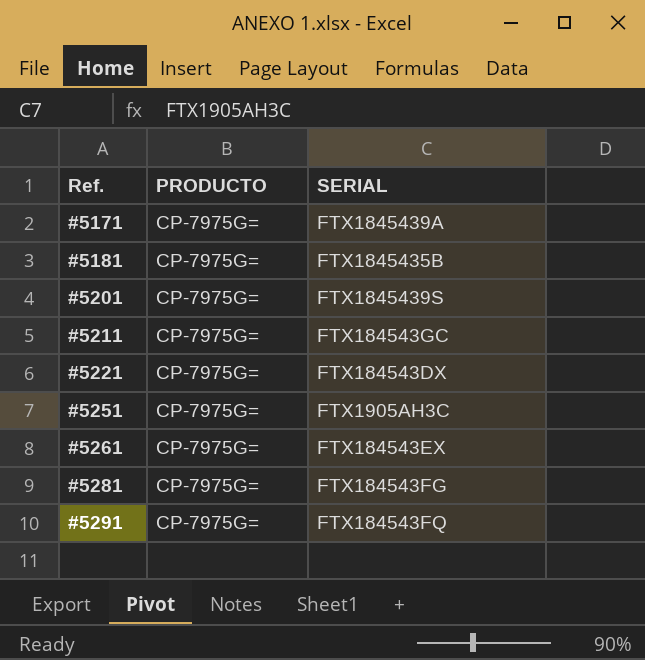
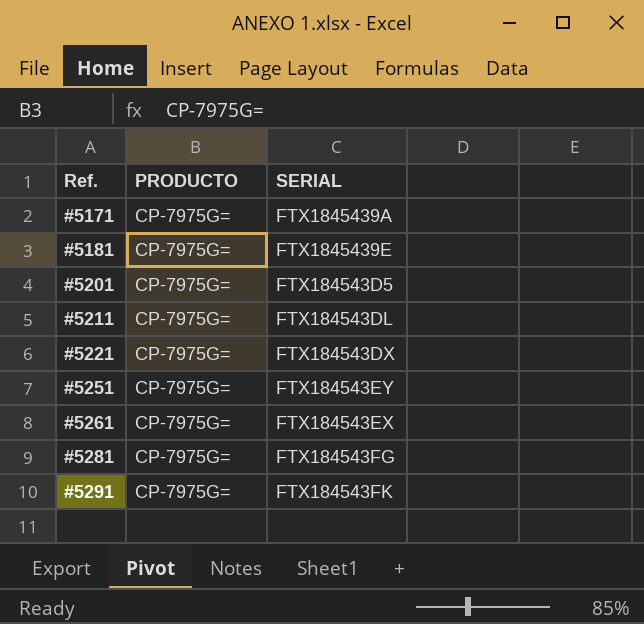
#5181 | SERIAL: FTX1845435B -> FTX1845439E
#5201 | SERIAL: FTX1845439S -> FTX184543D5
#5211 | SERIAL: FTX184543GC -> FTX184543DL
#5251 | SERIAL: FTX1905AH3C -> FTX184543EY
#5291 | SERIAL: FTX184543FQ -> FTX184543FK

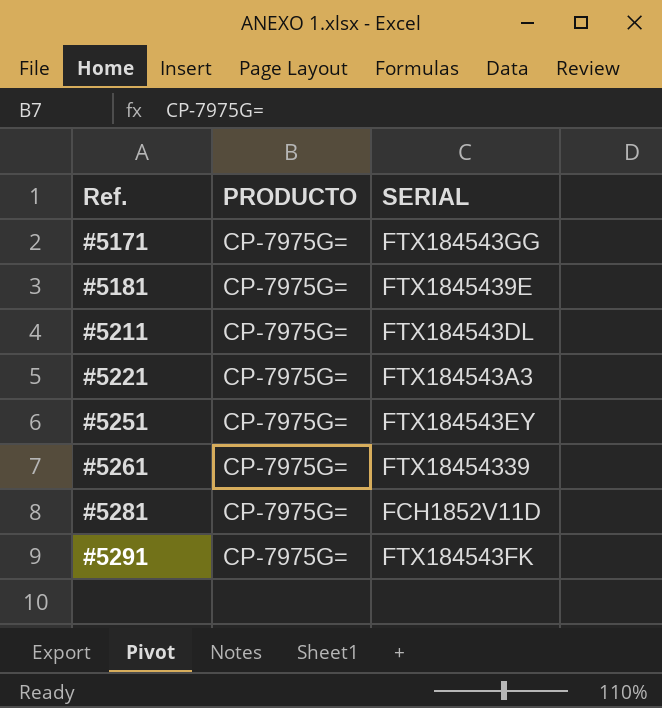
row #5201: CP-7975G= | FTX184543D5 -> none
#5171 | SERIAL: FTX1845439A -> FTX184543GG
#5221 | SERIAL: FTX184543DX -> FTX184543A3
#5261 | SERIAL: FTX184543EX -> FTX18454339
#5281 | SERIAL: FTX184543FG -> FCH1852V11D

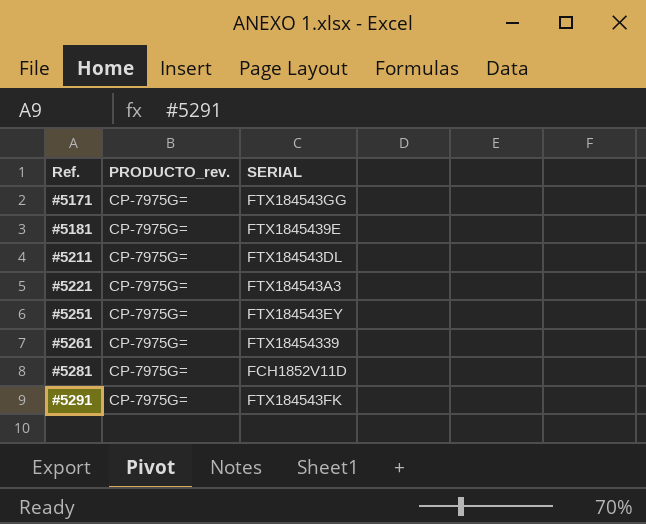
column name: PRODUCTO -> PRODUCTO_rev.

